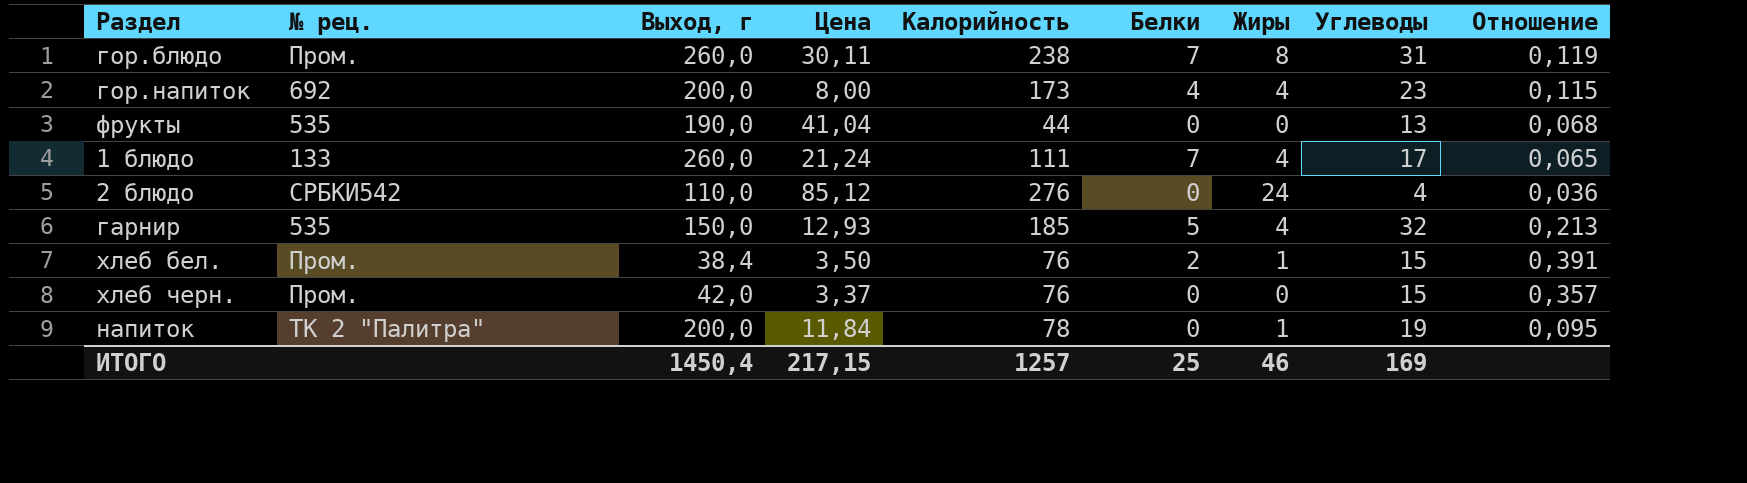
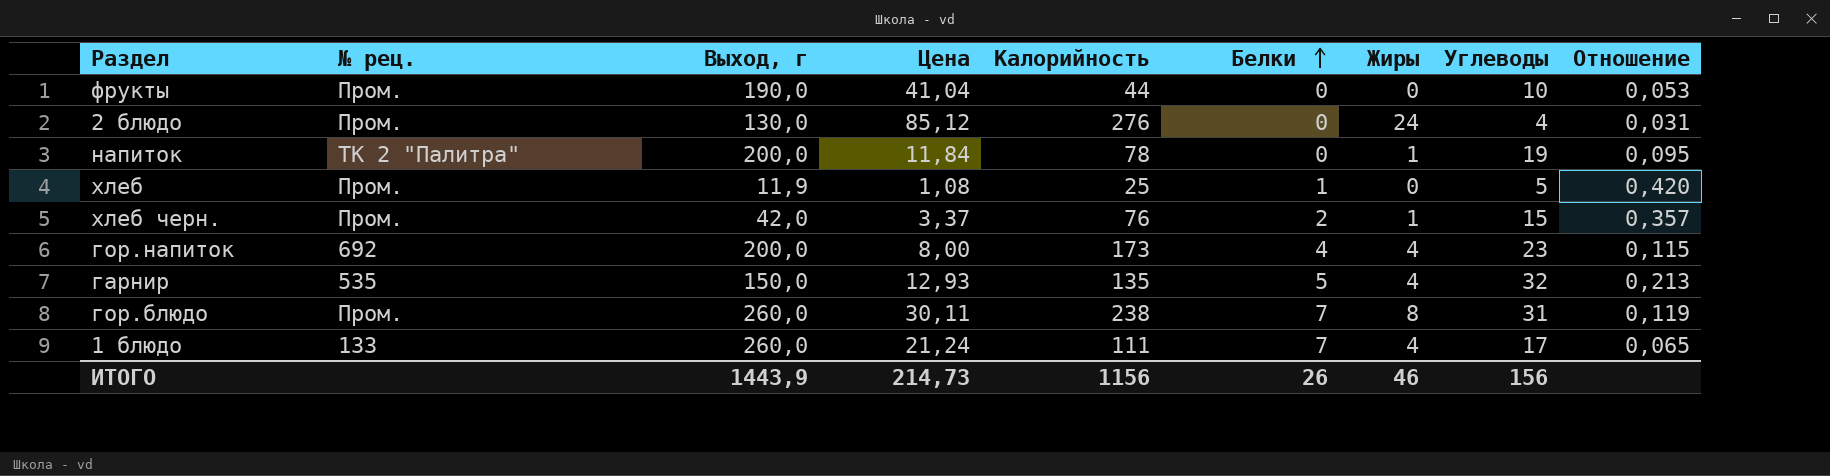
row order: none -> Белки ascending
row хлеб бел.: Пром. | 38,4 | 3,50 | 76 | 2 | 1 | 15 | 0,391 -> none
фрукты | № рец.: 535 -> Пром.
фрукты | Углеводы: 13 -> 10
фрукты | Отношение: 0,068 -> 0,053
2 блюдо | № рец.: СРБКИ542 -> Пром.
2 блюдо | Выход, г: 110,0 -> 130,0
2 блюдо | Отношение: 0,036 -> 0,031
row хлеб: none -> Пром. | 11,9 | 1,08 | 25 | 1 | 0 | 5 | 0,420
хлеб черн. | Белки: 0 -> 2
хлеб черн. | Жиры: 0 -> 1
гарнир | Калорийность: 185 -> 135
ИТОГО | Выход, г: 1450,4 -> 1443,9
ИТОГО | Цена: 217,15 -> 214,73
ИТОГО | Калорийность: 1257 -> 1156
ИТОГО | Белки: 25 -> 26
ИТОГО | Углеводы: 169 -> 156

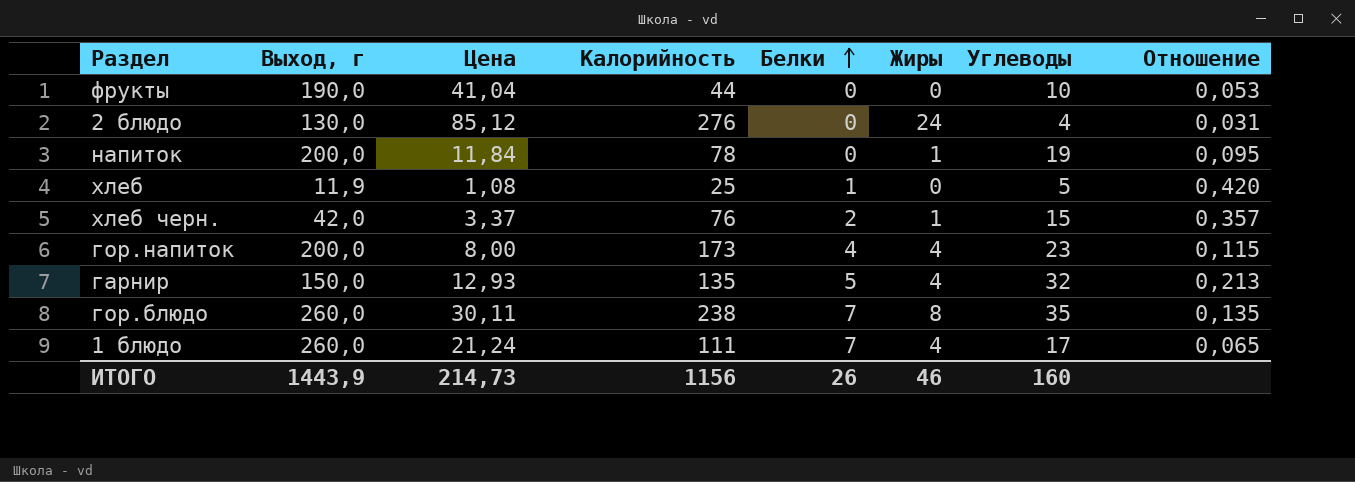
column № рец. | position: 2 -> none
гор.блюдо | Углеводы: 31 -> 35
гор.блюдо | Отношение: 0,119 -> 0,135
ИТОГО | Углеводы: 156 -> 160

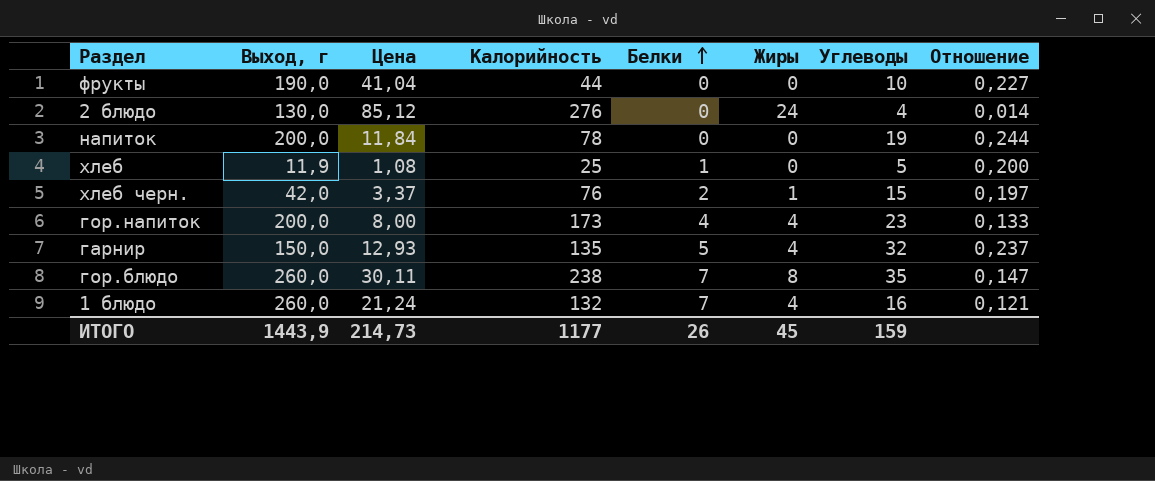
column Отношение | formula: [Углеводы] / [Выход, г] -> [Углеводы] / [Калорийность]
напиток | Жиры: 1 -> 0
1 блюдо | Калорийность: 111 -> 132
1 блюдо | Углеводы: 17 -> 16
ИТОГО | Калорийность: 1156 -> 1177
ИТОГО | Жиры: 46 -> 45
ИТОГО | Углеводы: 160 -> 159

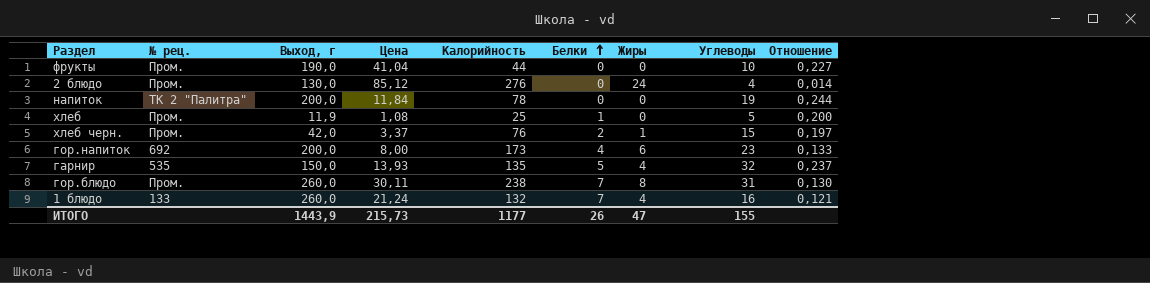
column № рец. | position: none -> 2
гор.напиток | Жиры: 4 -> 6
гарнир | Цена: 12,93 -> 13,93
гор.блюдо | Углеводы: 35 -> 31
гор.блюдо | Отношение: 0,147 -> 0,130
ИТОГО | Цена: 214,73 -> 215,73
ИТОГО | Жиры: 45 -> 47
ИТОГО | Углеводы: 159 -> 155

